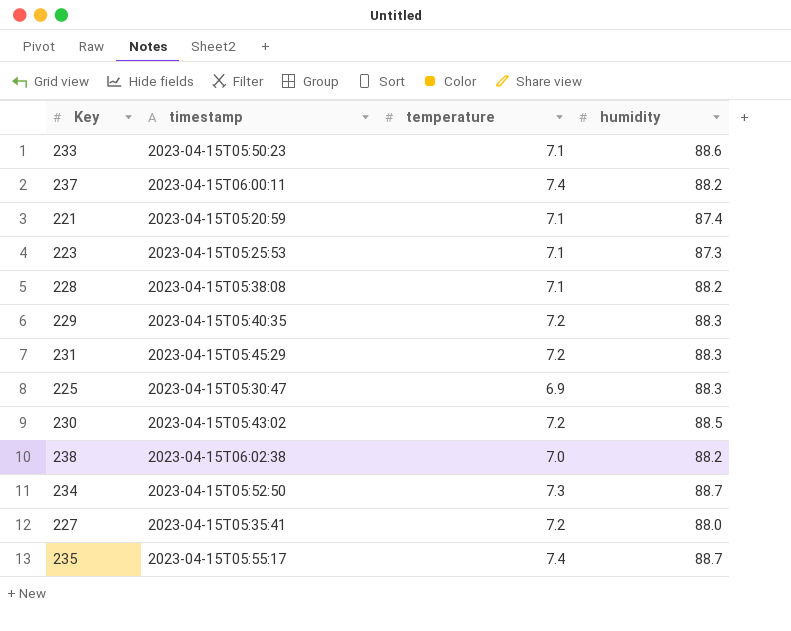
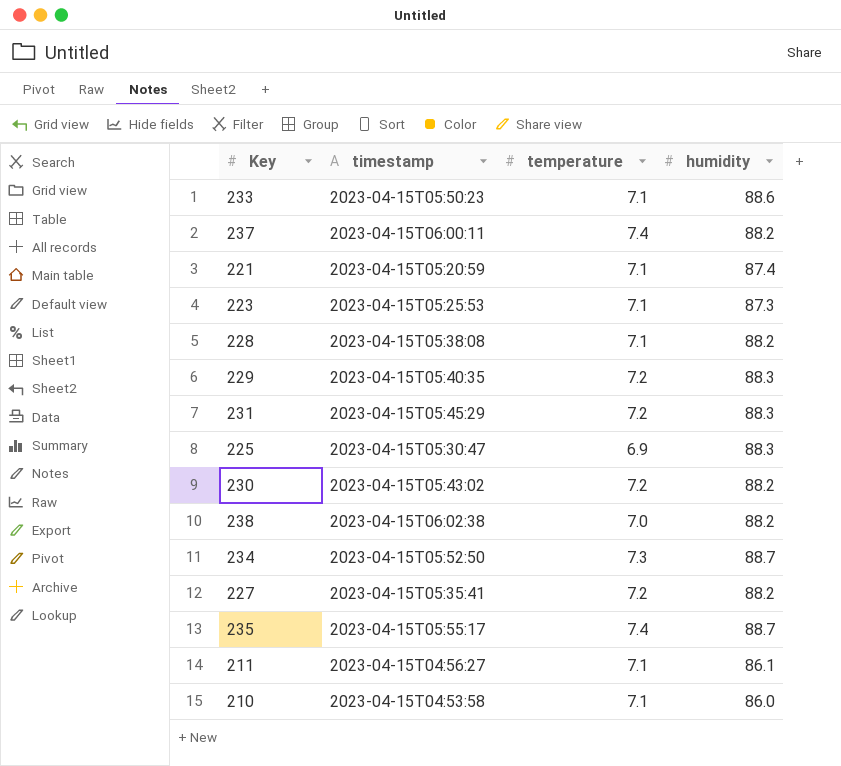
230 | humidity: 88.5 -> 88.2
227 | humidity: 88.0 -> 88.2
row 211: none -> 2023-04-15T04:56:27 | 7.1 | 86.1
row 210: none -> 2023-04-15T04:53:58 | 7.1 | 86.0

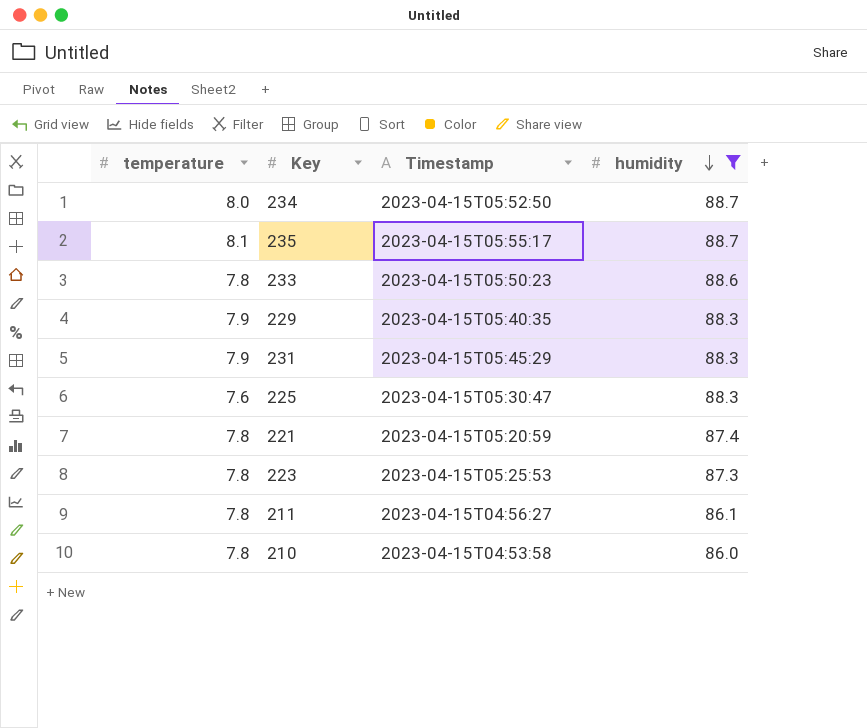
filter: none -> humidity != 88.2
row order: none -> humidity descending
column temperature | position: 3 -> 1
column name: timestamp -> Timestamp
234 | temperature: 7.3 -> 8.0
235 | temperature: 7.4 -> 8.1
233 | temperature: 7.1 -> 7.8
229 | temperature: 7.2 -> 7.9
231 | temperature: 7.2 -> 7.9
225 | temperature: 6.9 -> 7.6
221 | temperature: 7.1 -> 7.8
223 | temperature: 7.1 -> 7.8
211 | temperature: 7.1 -> 7.8
210 | temperature: 7.1 -> 7.8

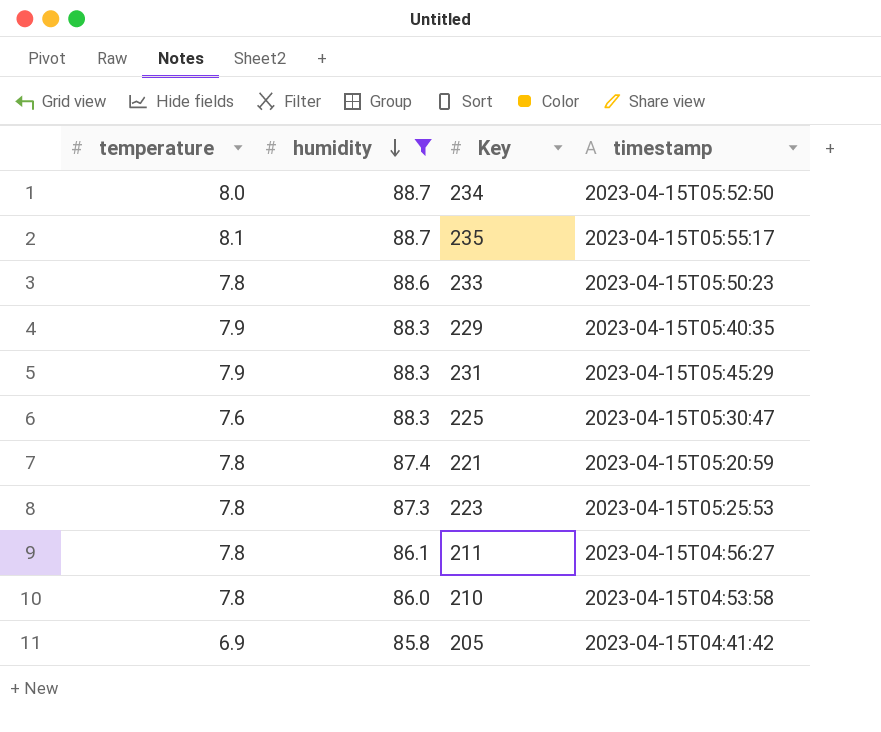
column humidity | position: 4 -> 2
column name: Timestamp -> timestamp
row 205: none -> 6.9 | 85.8 | 2023-04-15T04:41:42

